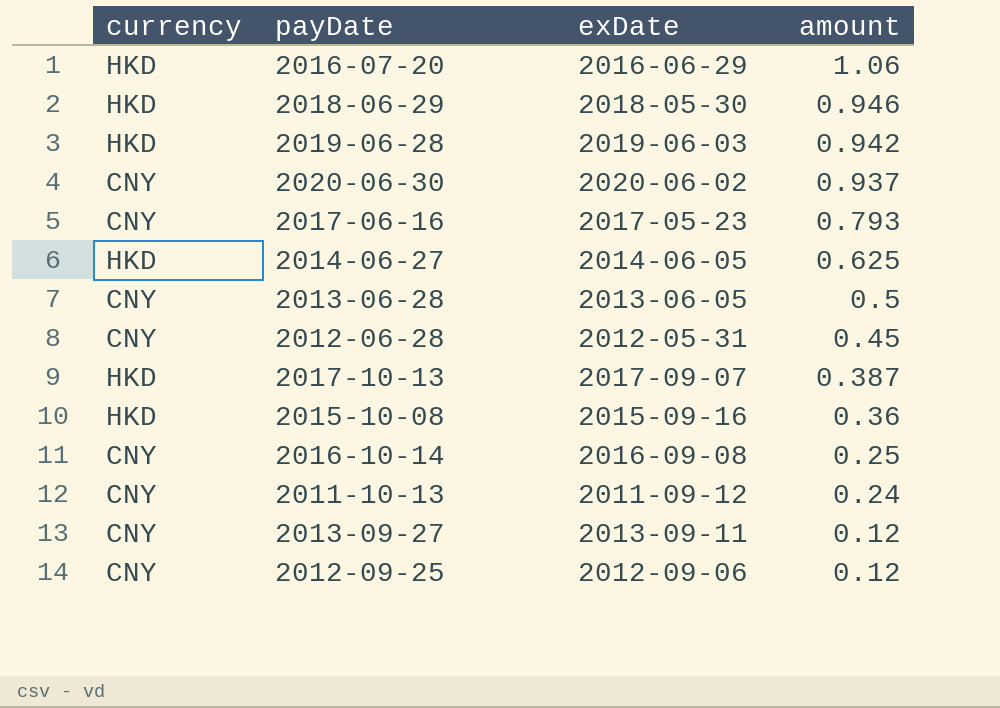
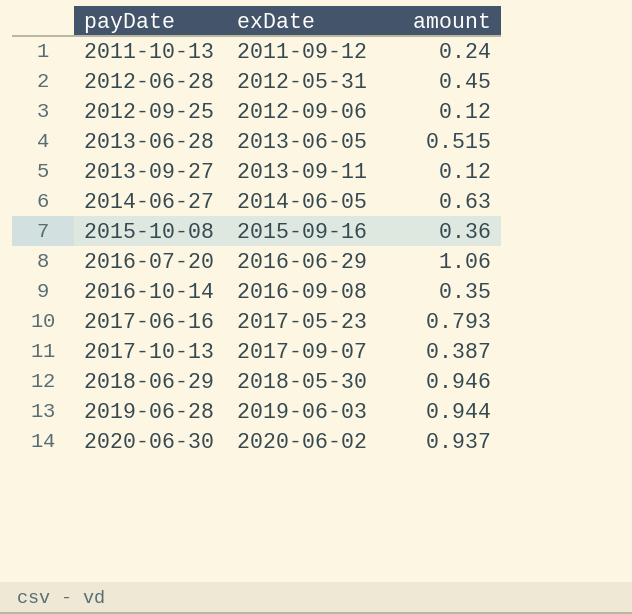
row order: amount descending -> payDate ascending
column currency | position: 1 -> none
2013-06-28 | amount: 0.5 -> 0.515
2014-06-27 | amount: 0.625 -> 0.63
2016-10-14 | amount: 0.25 -> 0.35
2019-06-28 | amount: 0.942 -> 0.944

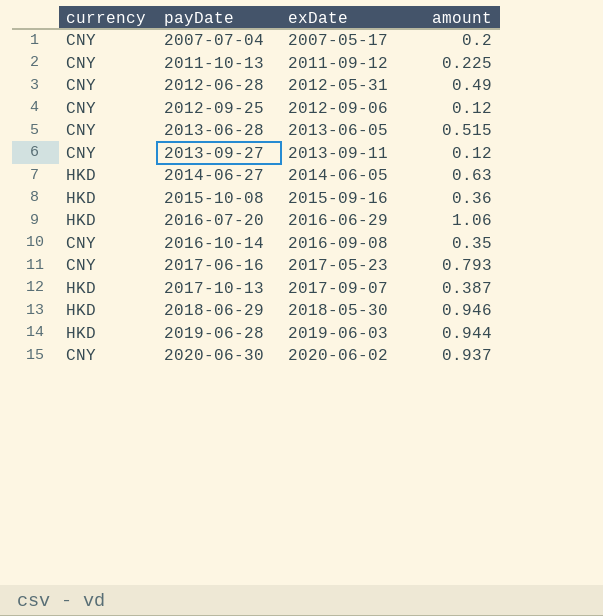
column currency | position: none -> 1
row 2007-07-04: none -> CNY | 2007-05-17 | 0.2
2011-10-13 | amount: 0.24 -> 0.225
2012-06-28 | amount: 0.45 -> 0.49

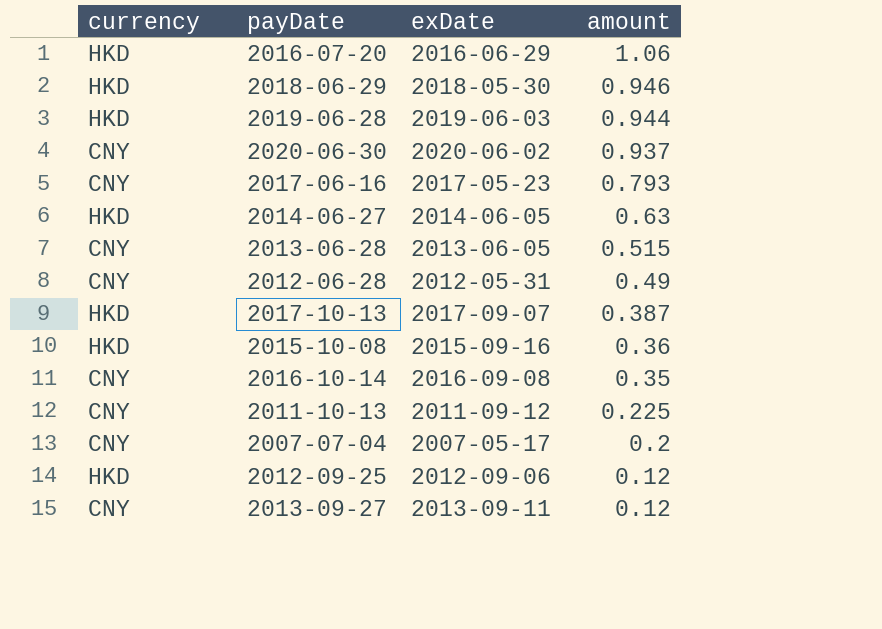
row order: payDate ascending -> amount descending
2012-09-25 | currency: CNY -> HKD

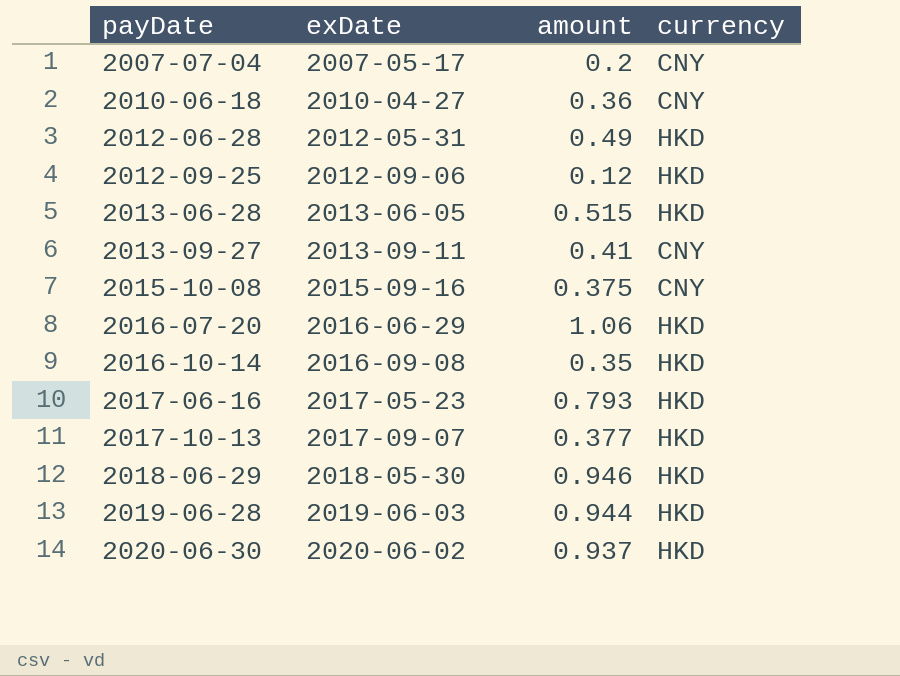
row order: amount descending -> payDate ascending
column currency | position: 1 -> 4
row 2014-06-27: HKD | 2014-06-05 | 0.63 -> none
row 2011-10-13: CNY | 2011-09-12 | 0.225 -> none
row 2010-06-18: none -> 2010-04-27 | 0.36 | CNY
2012-06-28 | currency: CNY -> HKD
2013-06-28 | currency: CNY -> HKD
2013-09-27 | amount: 0.12 -> 0.41
2015-10-08 | amount: 0.36 -> 0.375
2015-10-08 | currency: HKD -> CNY
2016-10-14 | currency: CNY -> HKD
2017-06-16 | currency: CNY -> HKD
2017-10-13 | amount: 0.387 -> 0.377
2020-06-30 | currency: CNY -> HKD

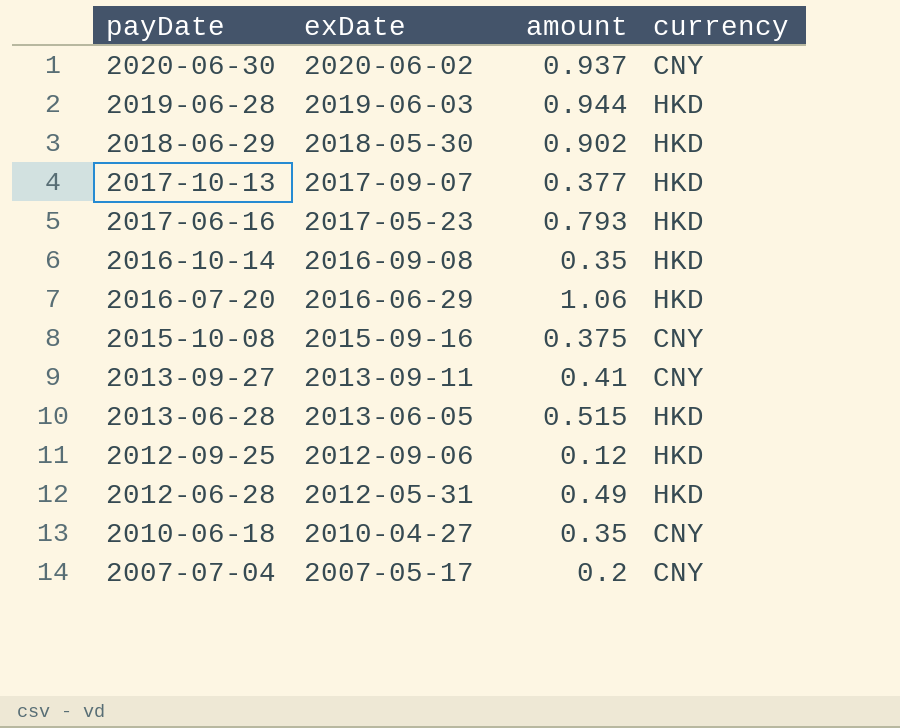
row order: payDate ascending -> payDate descending
2020-06-30 | currency: HKD -> CNY
2018-06-29 | amount: 0.946 -> 0.902
2010-06-18 | amount: 0.36 -> 0.35

